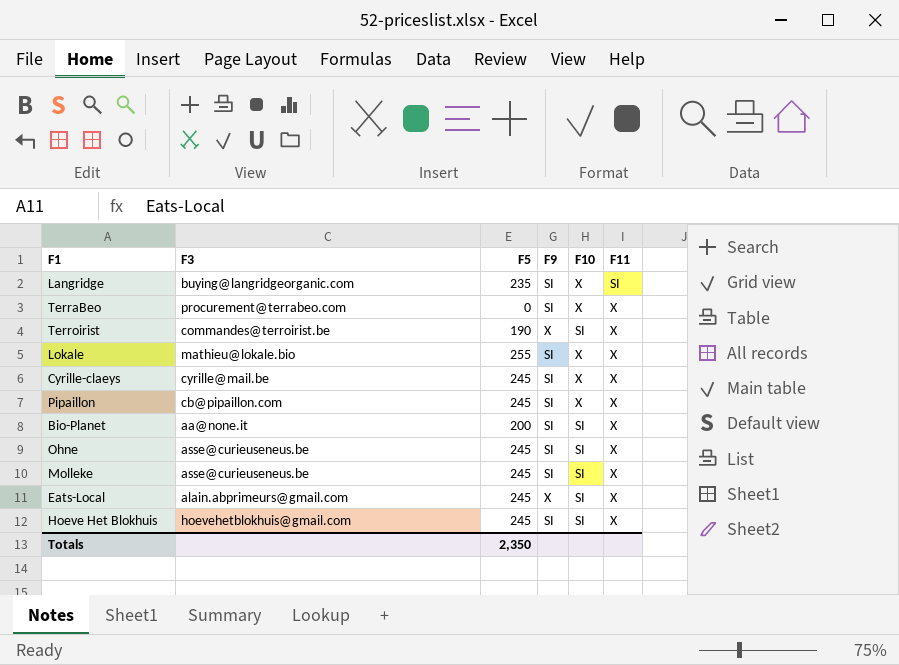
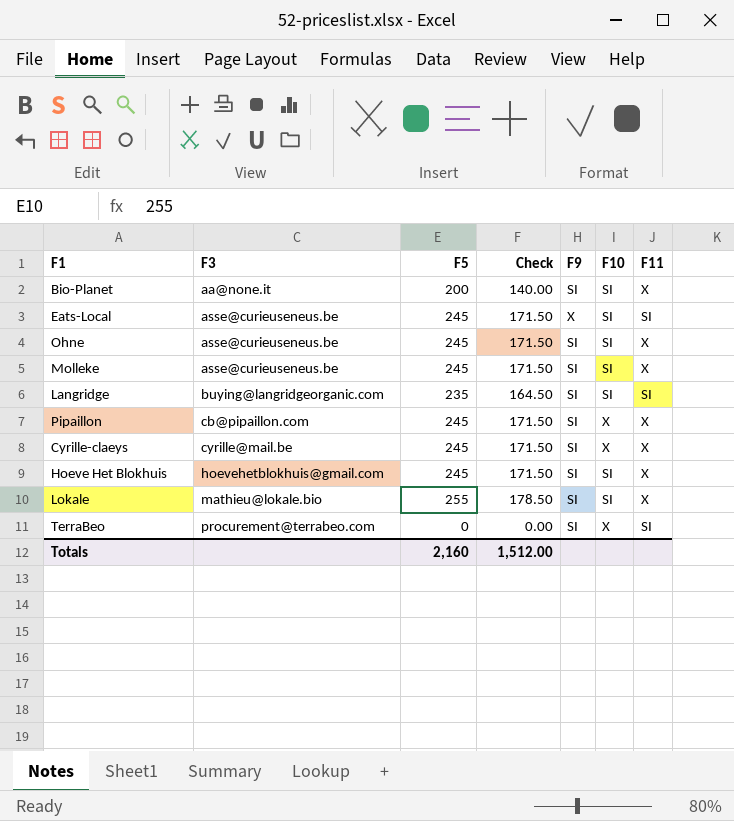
row order: F11 ascending -> F3 ascending
column Check | formula: none -> [F5] * 0.7
row Terroirist: commandes@terroirist.be | 190 | X | SI | X -> none
Eats-Local | F3: alain.abprimeurs@gmail.com -> asse@curieuseneus.be
Eats-Local | F11: X -> SI
Langridge | F10: X -> SI
Lokale | F10: X -> SI
TerraBeo | F11: X -> SI
Totals | F5: 2,350 -> 2,160

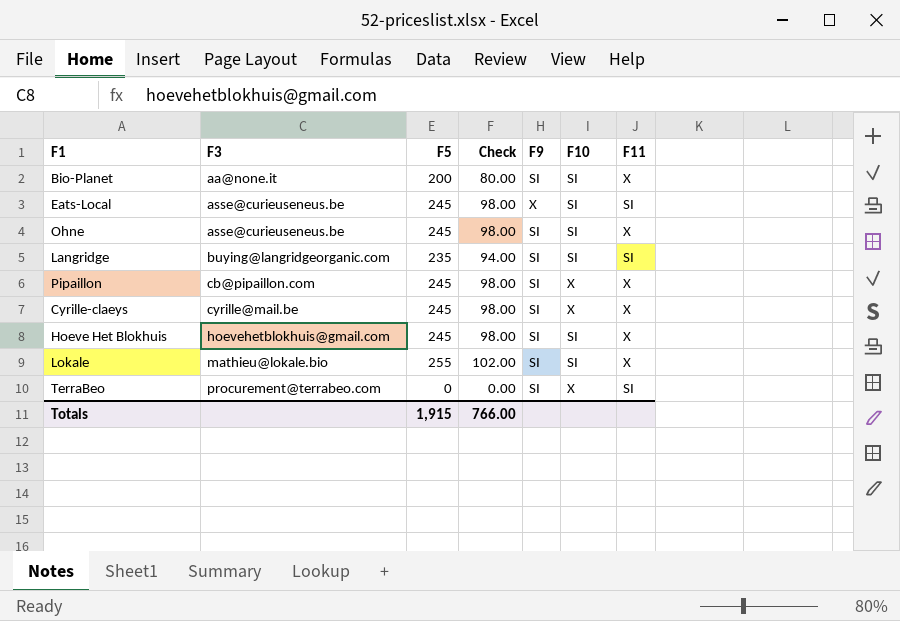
column Check | formula: [F5] * 0.7 -> [F5] * 0.4
row Molleke: asse@curieuseneus.be | 245 | 171.50 | SI | SI | X -> none
Totals | F5: 2,160 -> 1,915
Totals | Check: 1,512.00 -> 766.00

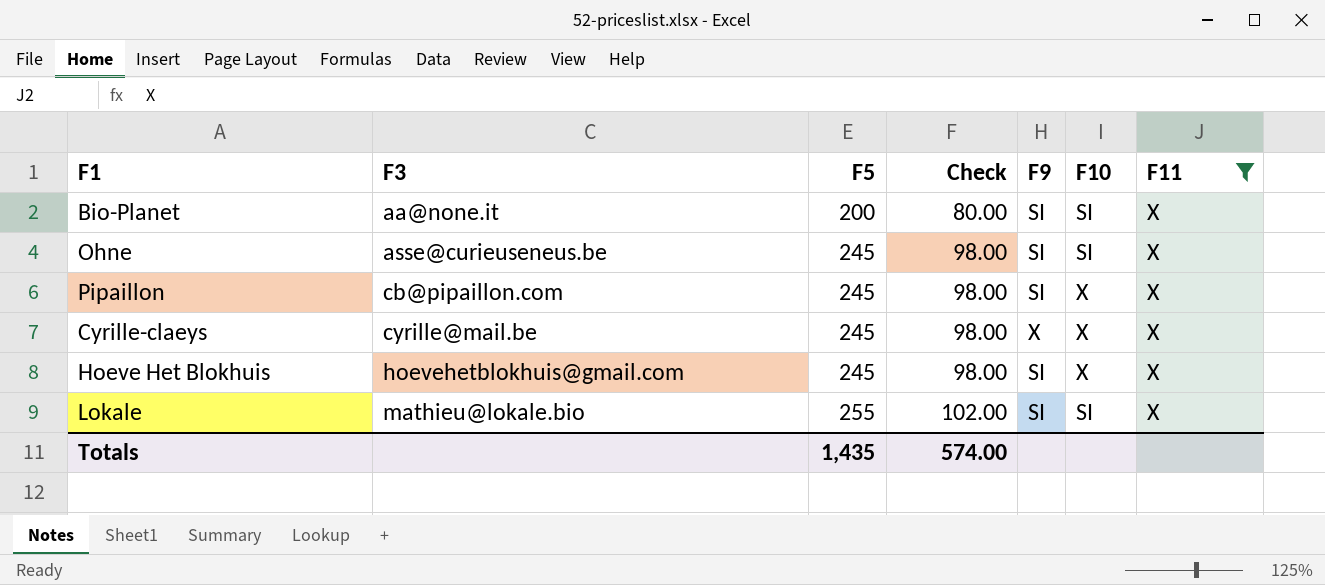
filter: none -> F11 = X
Cyrille-claeys | F9: SI -> X
Hoeve Het Blokhuis | F10: SI -> X
Totals | F5: 1,915 -> 1,435
Totals | Check: 766.00 -> 574.00

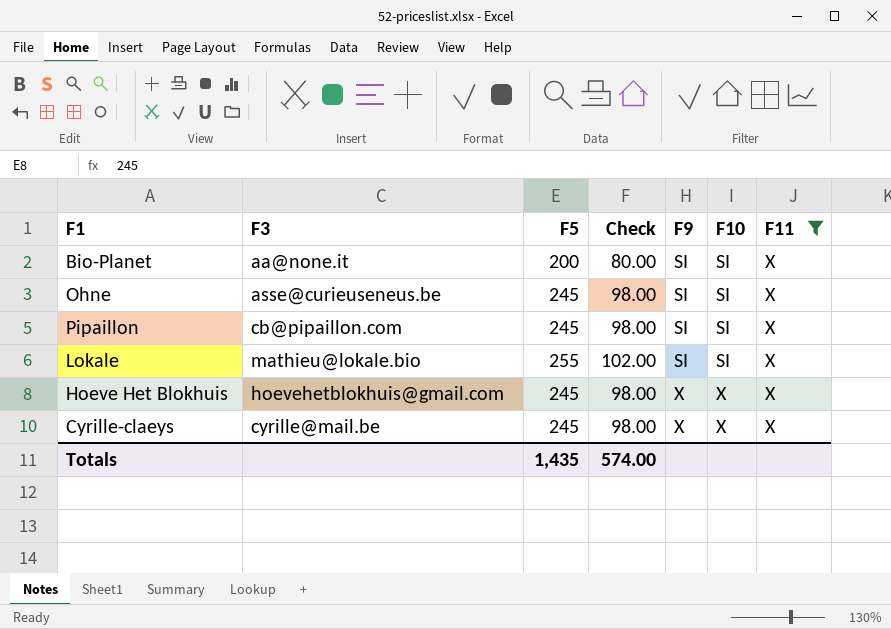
row order: F3 ascending -> F9 ascending
Pipaillon | F10: X -> SI
Hoeve Het Blokhuis | F9: SI -> X

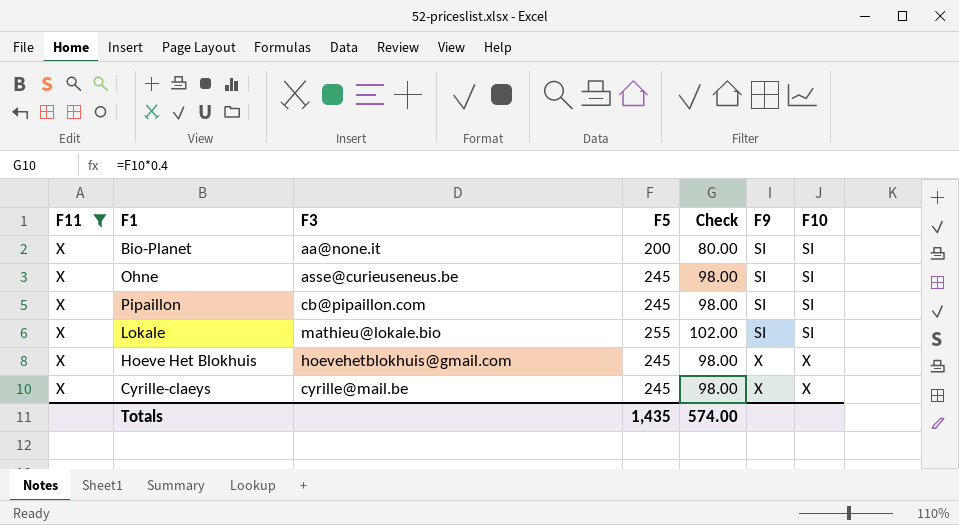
column F11 | position: 7 -> 1

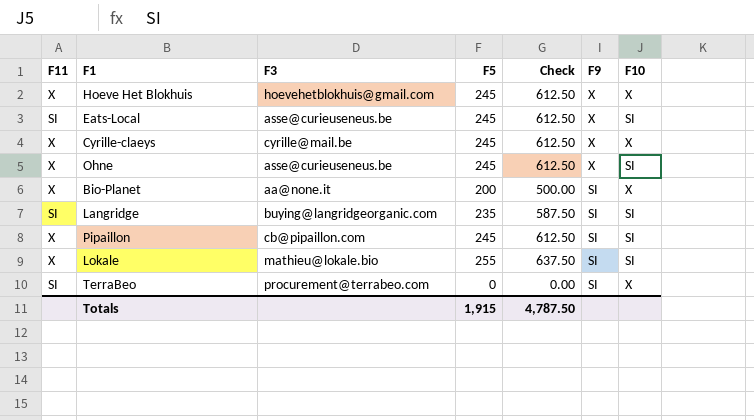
filter: F11 = X -> none
row order: F9 ascending -> F9 descending
column Check | formula: [F5] * 0.4 -> [F5] * 2.5
Ohne | F9: SI -> X
Bio-Planet | F10: SI -> X
Totals | F5: 1,435 -> 1,915
Totals | Check: 574.00 -> 4,787.50

